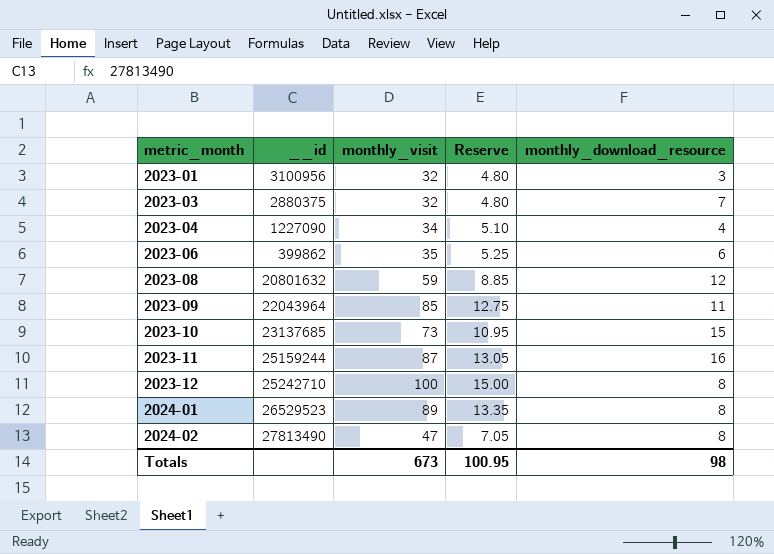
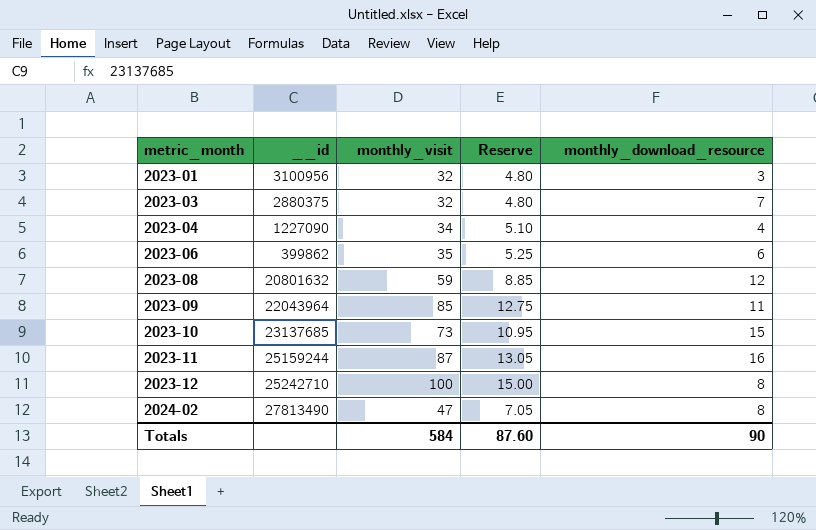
row 2024-01: 26529523 | 89 | 13.35 | 8 -> none
Totals | monthly_visit: 673 -> 584
Totals | Reserve: 100.95 -> 87.60
Totals | monthly_download_resource: 98 -> 90

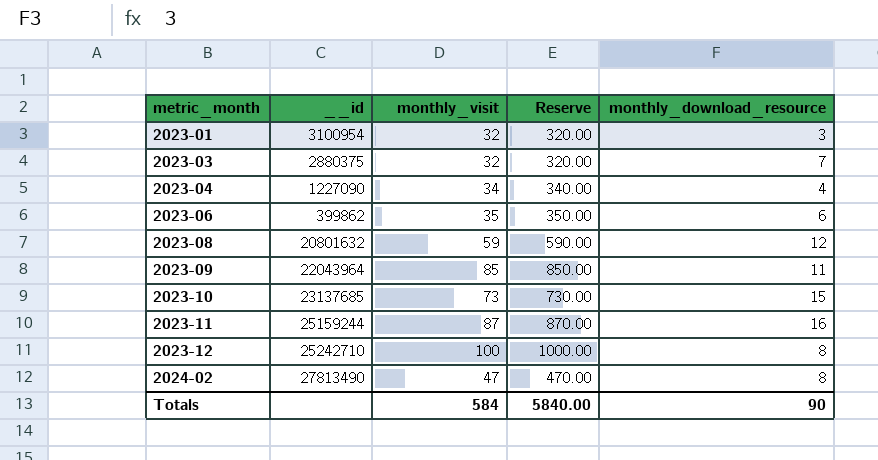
column Reserve | formula: [monthly_visit] * 0.15 -> [monthly_visit] * 10
2023-01 | __id: 3100956 -> 3100954
Totals | Reserve: 87.60 -> 5840.00

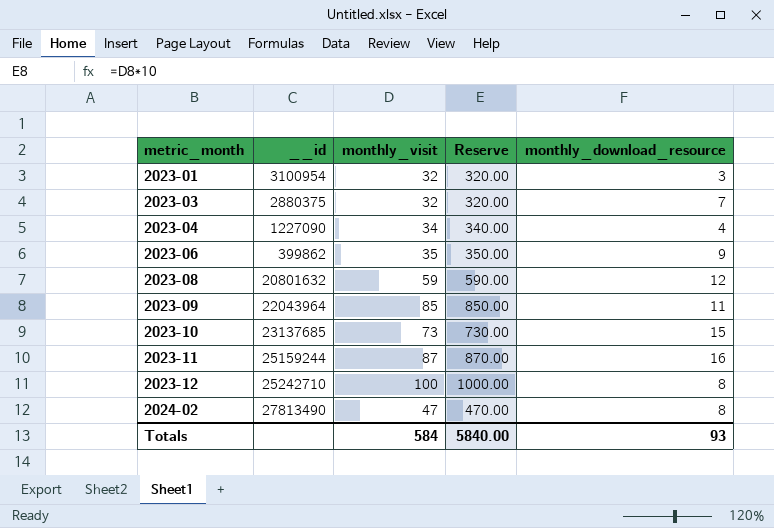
2023-06 | monthly_download_resource: 6 -> 9
Totals | monthly_download_resource: 90 -> 93

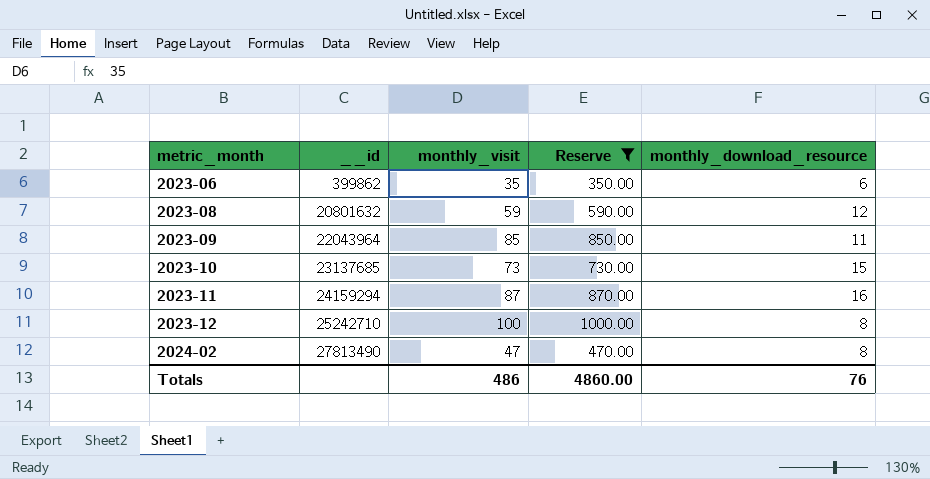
filter: none -> Reserve >= 350.00
2023-06 | monthly_download_resource: 9 -> 6
2023-11 | __id: 25159244 -> 24159294
Totals | monthly_visit: 584 -> 486
Totals | Reserve: 5840.00 -> 4860.00
Totals | monthly_download_resource: 93 -> 76

